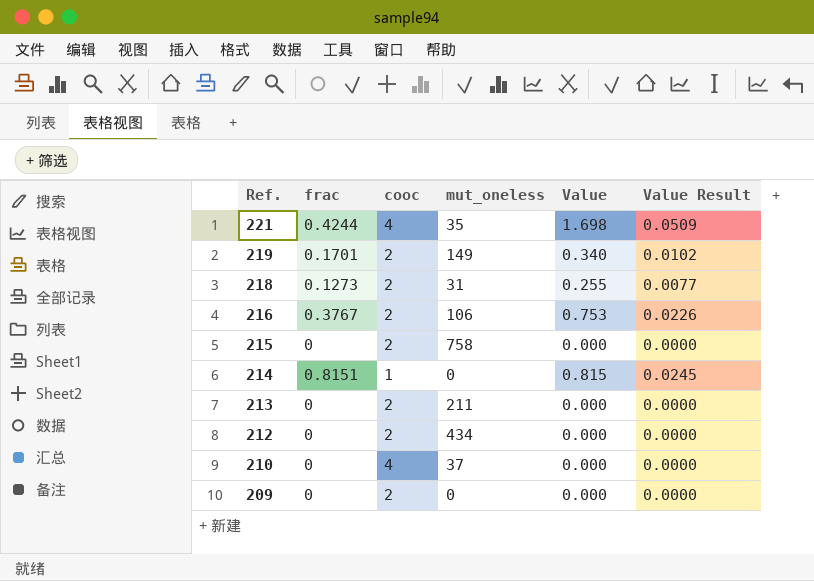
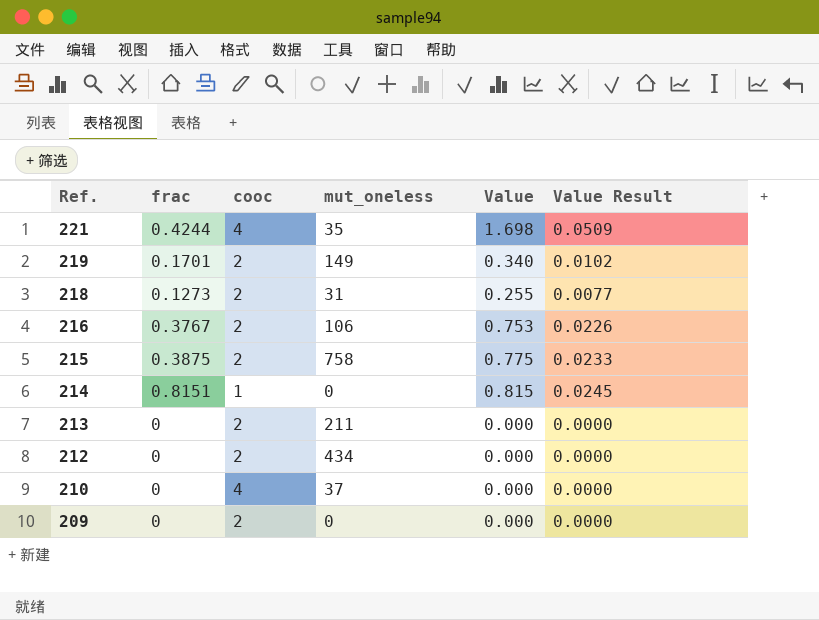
215 | frac: 0 -> 0.3875
215 | Value: 0.000 -> 0.775
215 | Value Result: 0.0000 -> 0.0233

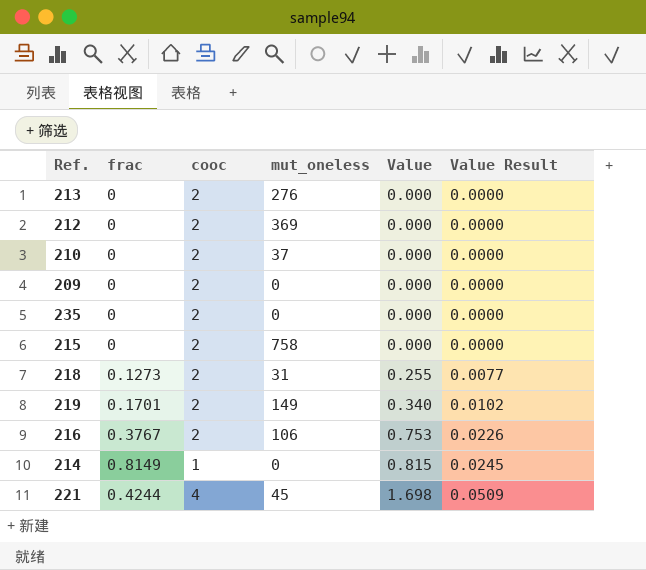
row order: Ref. descending -> Value ascending
213 | mut_oneless: 211 -> 276
212 | mut_oneless: 434 -> 369
210 | cooc: 4 -> 2
row 235: none -> 0 | 2 | 0 | 0.000 | 0.0000
215 | frac: 0.3875 -> 0
215 | Value: 0.775 -> 0.000
215 | Value Result: 0.0233 -> 0.0000
214 | frac: 0.8151 -> 0.8149
221 | mut_oneless: 35 -> 45

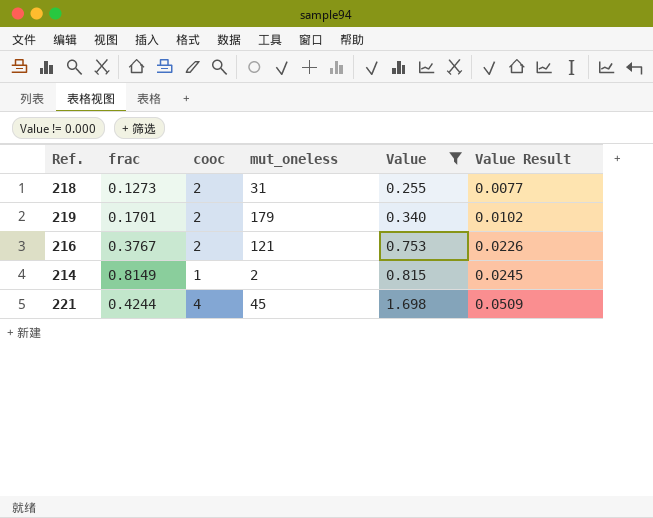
filter: none -> Value != 0.000
219 | mut_oneless: 149 -> 179
216 | mut_oneless: 106 -> 121
214 | mut_oneless: 0 -> 2

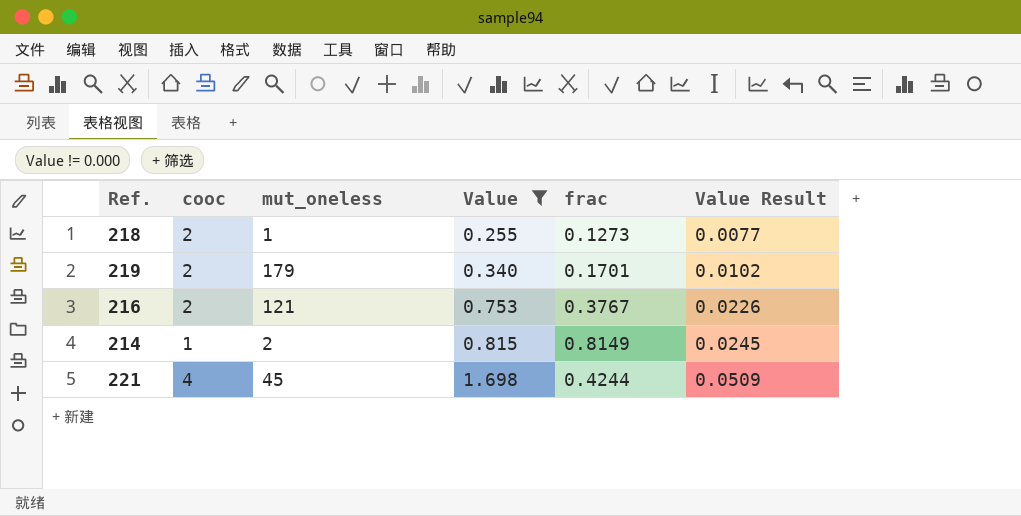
column frac | position: 2 -> 5
218 | mut_oneless: 31 -> 1

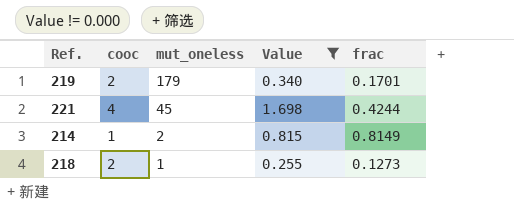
row order: Value ascending -> mut_oneless descending
column Value Result | formula: [Value] * 0.03 -> none
row 216: 2 | 121 | 0.753 | 0.3767 | 0.0226 -> none

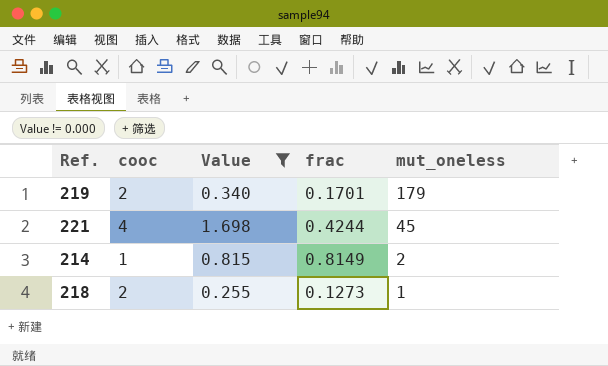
column mut_oneless | position: 3 -> 5

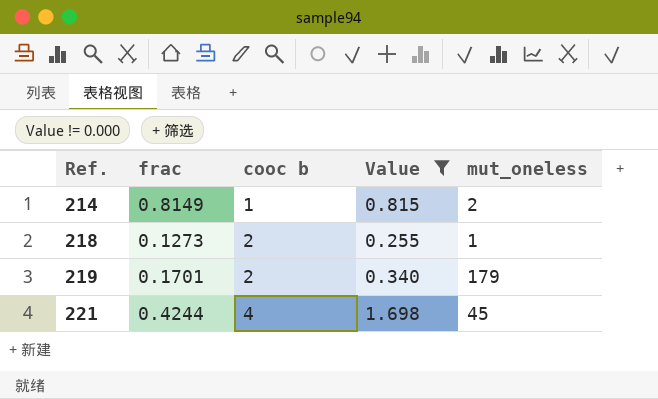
row order: mut_oneless descending -> Ref. ascending
column frac | position: 4 -> 2
column name: cooc -> cooc b

